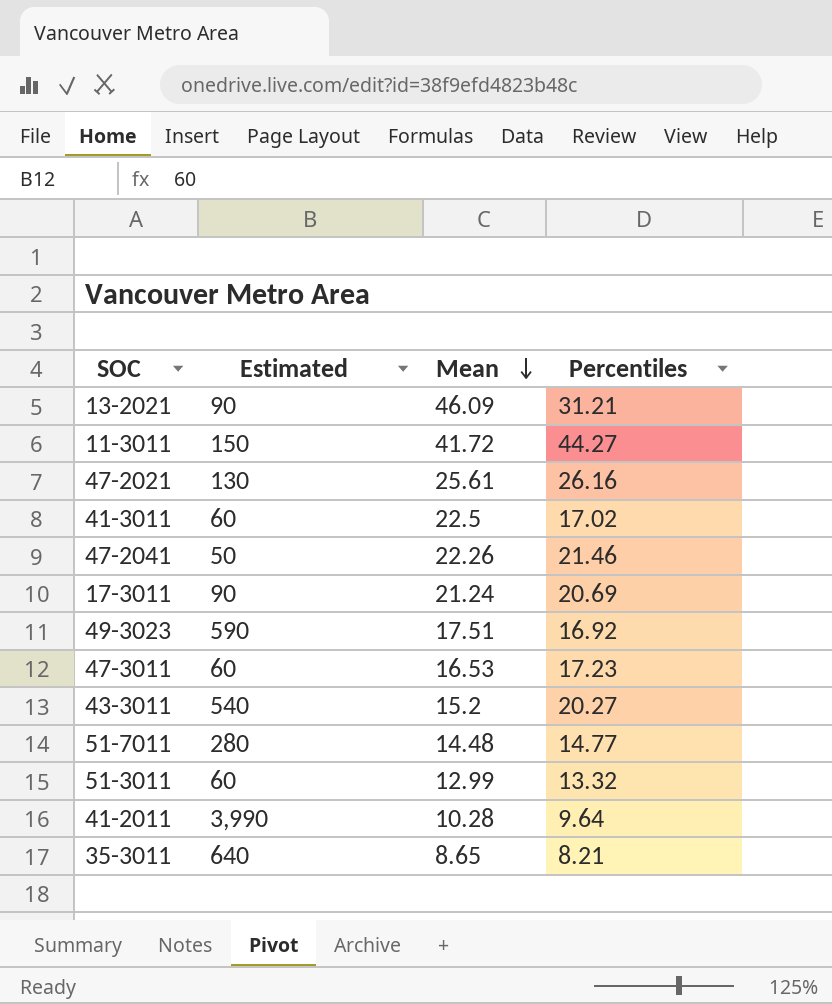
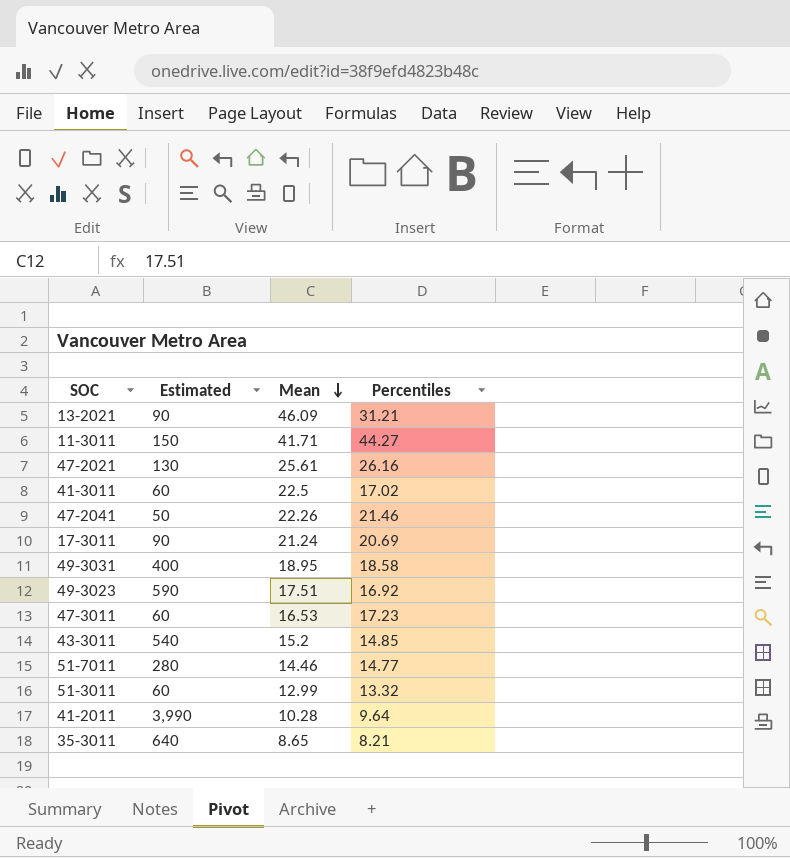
11-3011 | Mean: 41.72 -> 41.71
row 49-3031: none -> 400 | 18.95 | 18.58
43-3011 | Percentiles: 20.27 -> 14.85
51-7011 | Mean: 14.48 -> 14.46

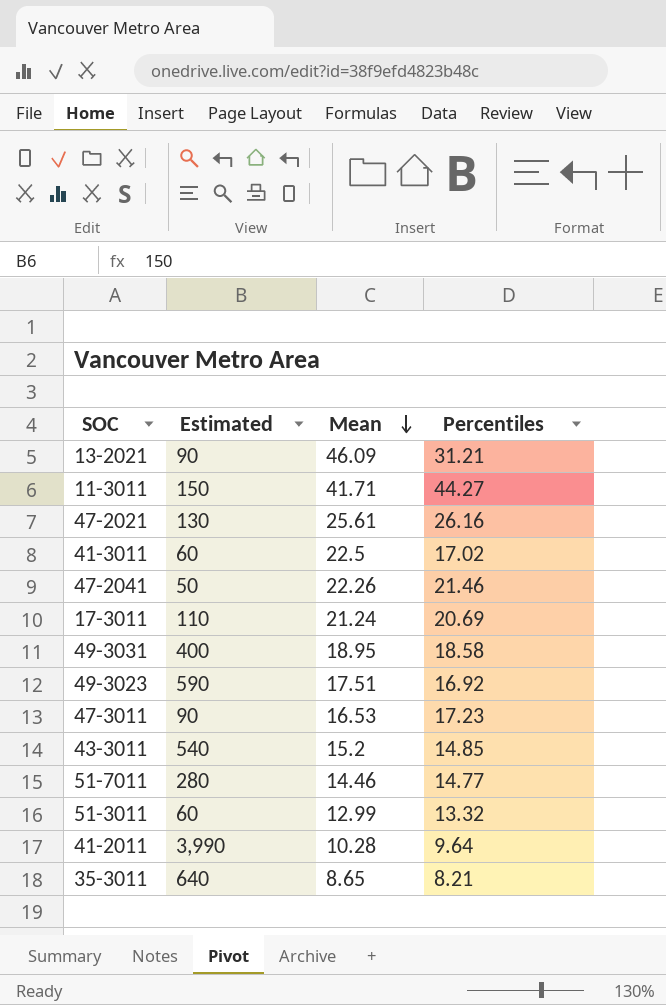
17-3011 | Estimated: 90 -> 110
47-3011 | Estimated: 60 -> 90

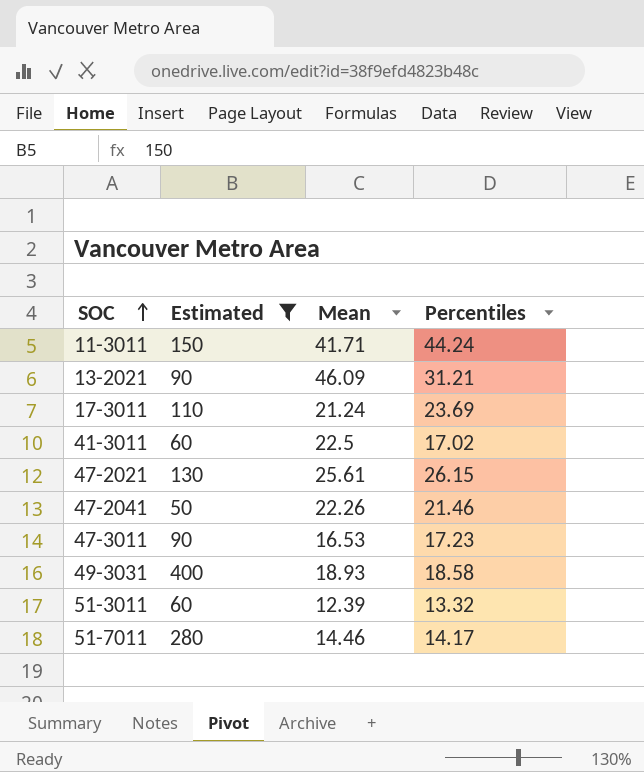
filter: none -> Estimated <= 400
row order: Mean descending -> SOC ascending
11-3011 | Percentiles: 44.27 -> 44.24
17-3011 | Percentiles: 20.69 -> 23.69
47-2021 | Percentiles: 26.16 -> 26.15
49-3031 | Mean: 18.95 -> 18.93
51-3011 | Mean: 12.99 -> 12.39
51-7011 | Percentiles: 14.77 -> 14.17

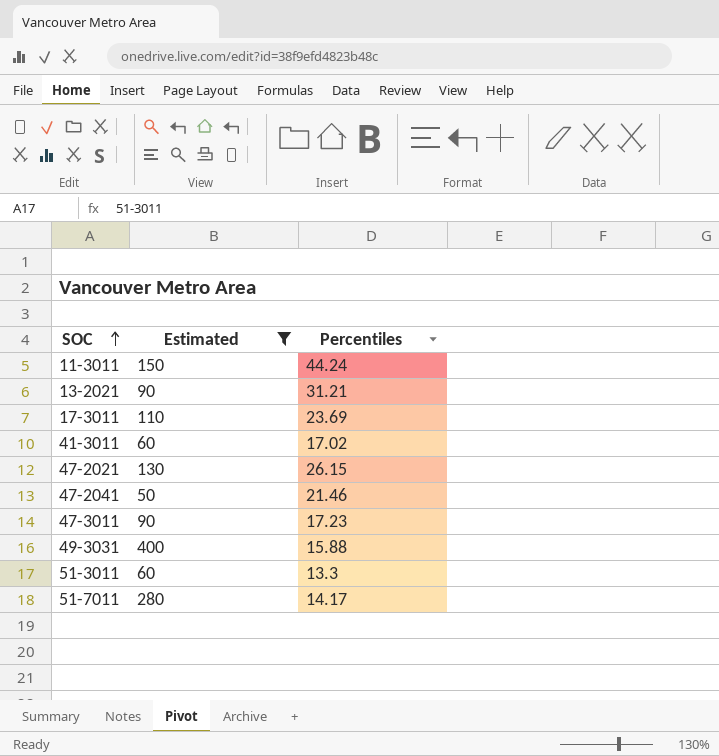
column Mean | position: 3 -> none
49-3031 | Percentiles: 18.58 -> 15.88
51-3011 | Percentiles: 13.32 -> 13.3

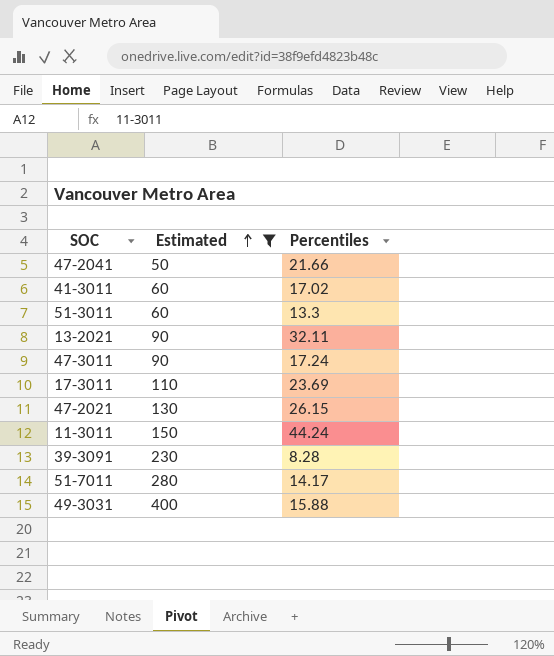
row order: SOC ascending -> Estimated ascending
47-2041 | Percentiles: 21.46 -> 21.66
13-2021 | Percentiles: 31.21 -> 32.11
47-3011 | Percentiles: 17.23 -> 17.24
row 39-3091: none -> 230 | 8.28

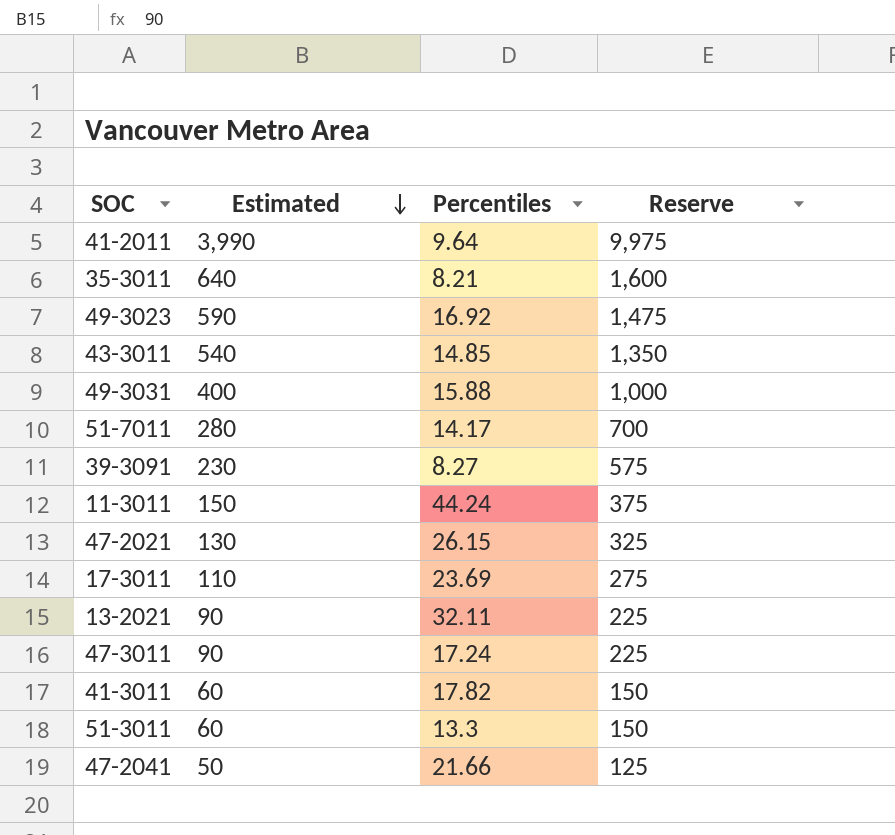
filter: Estimated <= 400 -> none
row order: Estimated ascending -> Estimated descending
column Reserve | formula: none -> [Estimated] * 2.5
39-3091 | Percentiles: 8.28 -> 8.27
41-3011 | Percentiles: 17.02 -> 17.82

